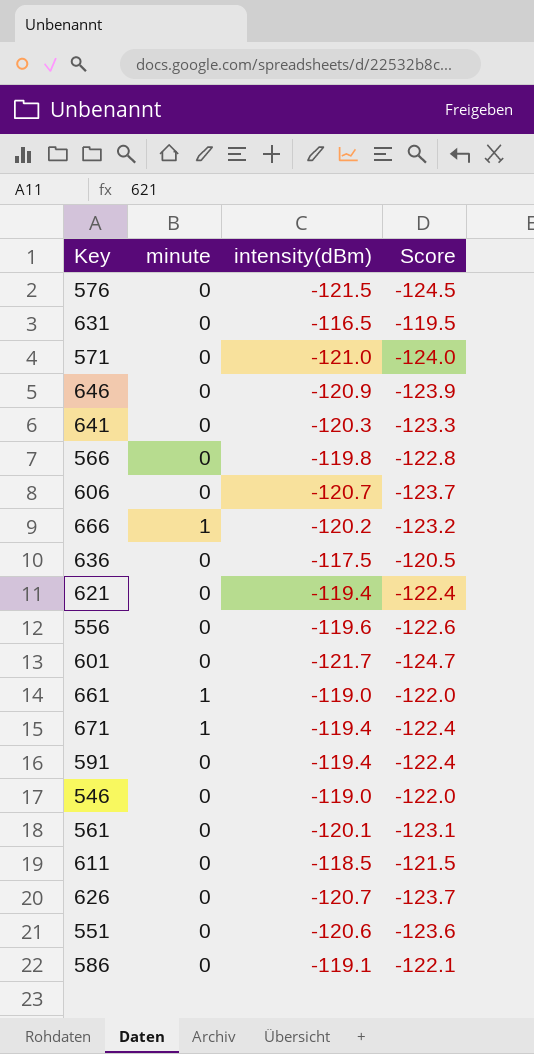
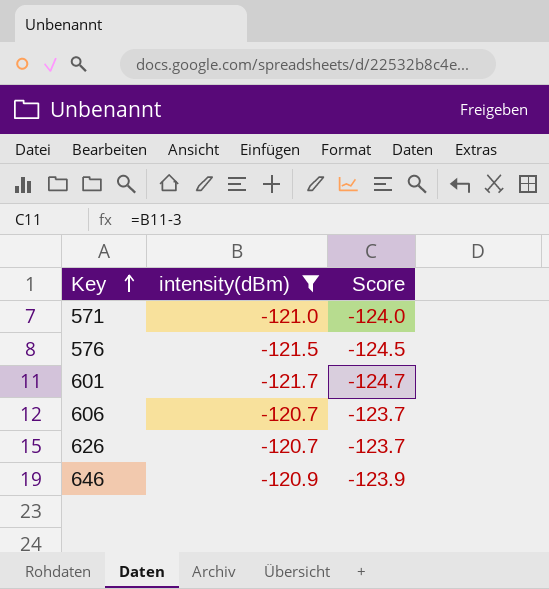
filter: none -> intensity(dBm) <= -120.7
row order: none -> Key ascending
column minute | position: 2 -> none

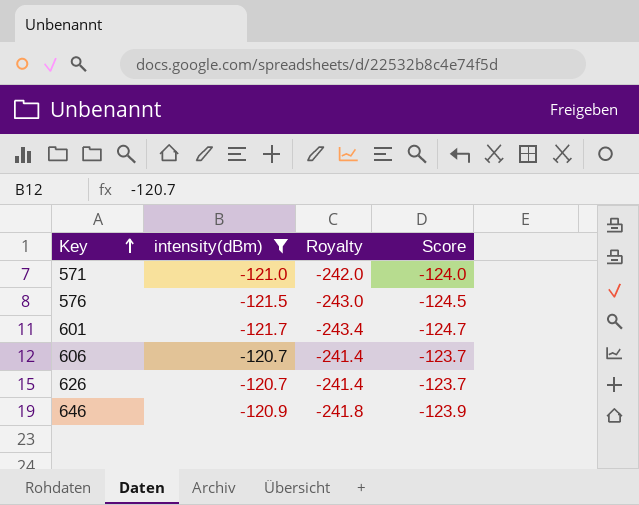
column Royalty | formula: none -> [intensity(dBm)] * 2

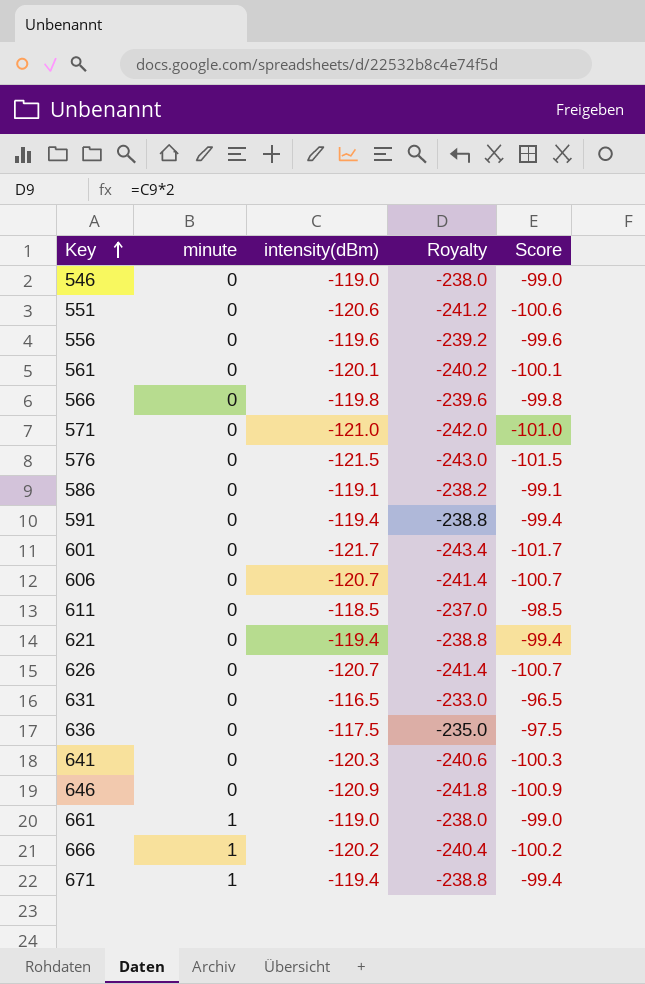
filter: intensity(dBm) <= -120.7 -> none
column minute | position: none -> 2
column Score | formula: [intensity(dBm)] - 3 -> [intensity(dBm)] + 20

